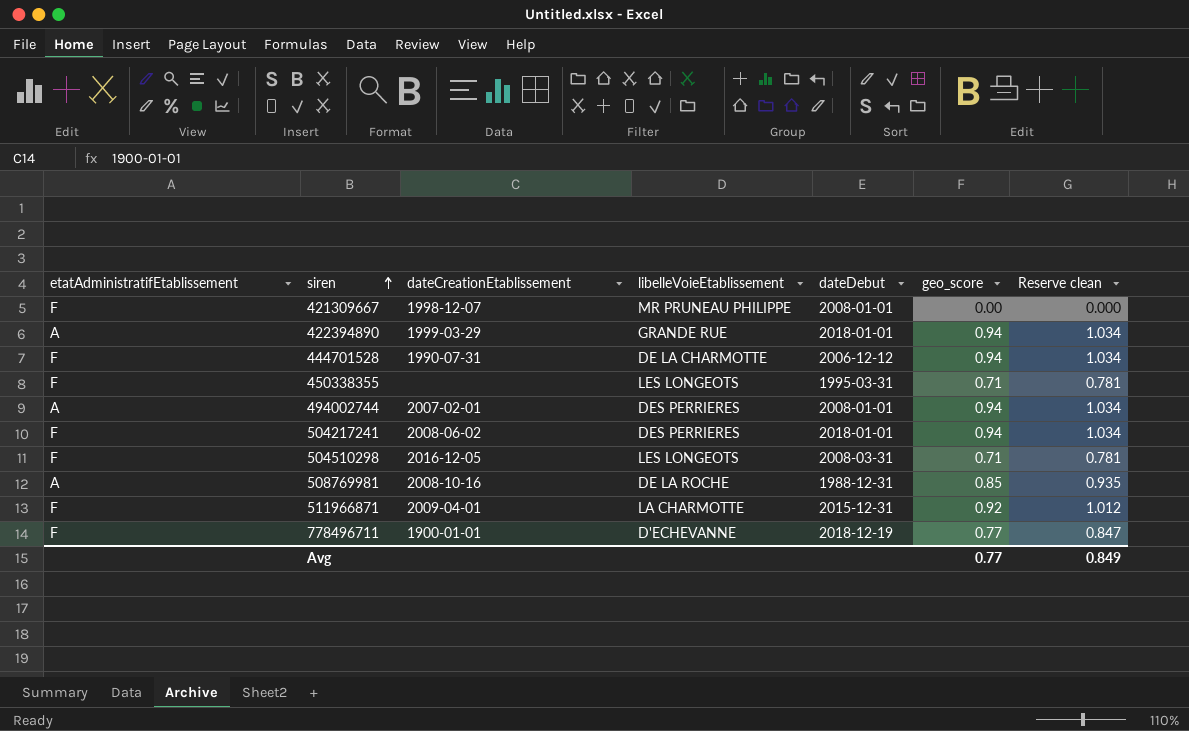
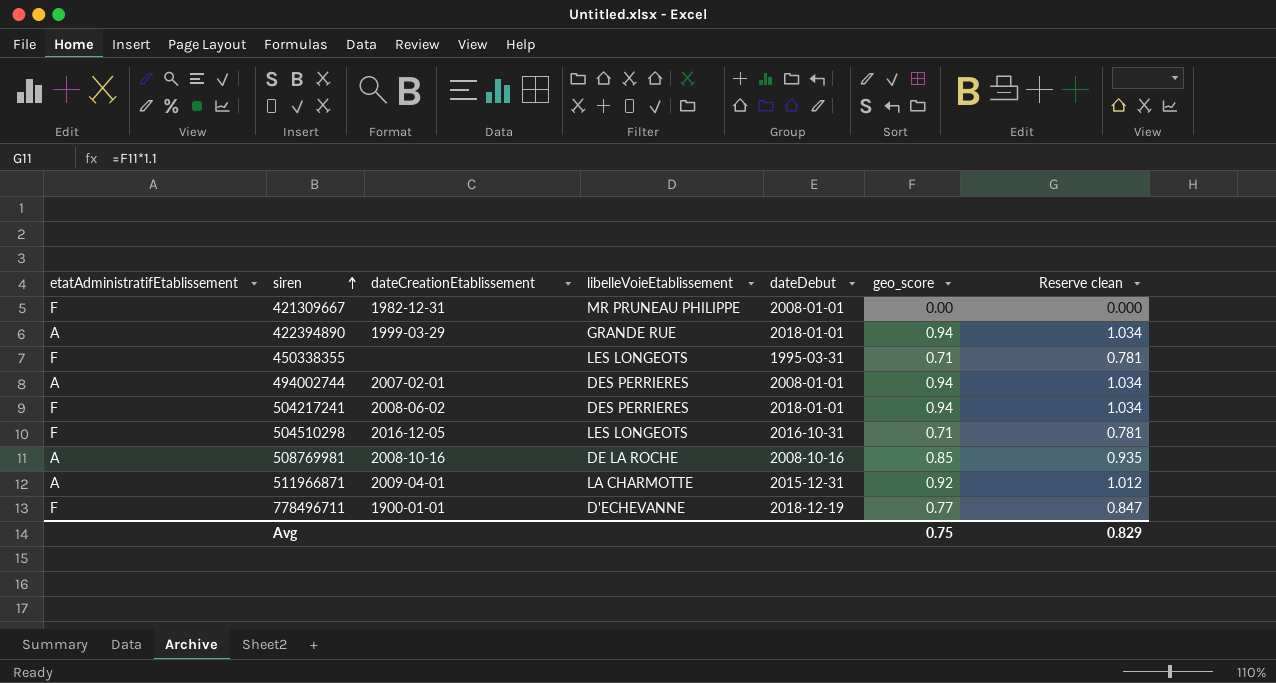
row 444701528: F | 1990-07-31 | DE LA CHARMOTTE | 2006-12-12 | 0.94 | 1.034 -> none
421309667 | dateCreationEtablissement: 1998-12-07 -> 1982-12-31
504510298 | dateDebut: 2008-03-31 -> 2016-10-31
508769981 | dateDebut: 1988-12-31 -> 2008-10-16
511966871 | etatAdministratifEtablissement: F -> A
Avg | geo_score: 0.77 -> 0.75
Avg | Reserve clean: 0.849 -> 0.829

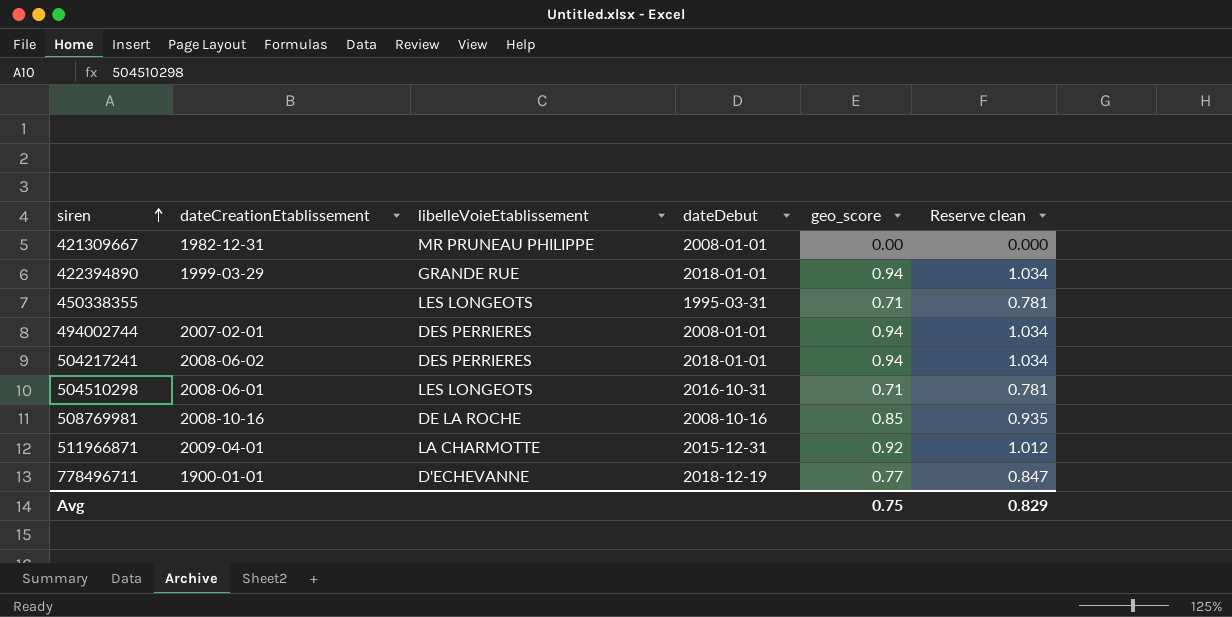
column etatAdministratifEtablissement | position: 1 -> none
504510298 | dateCreationEtablissement: 2016-12-05 -> 2008-06-01

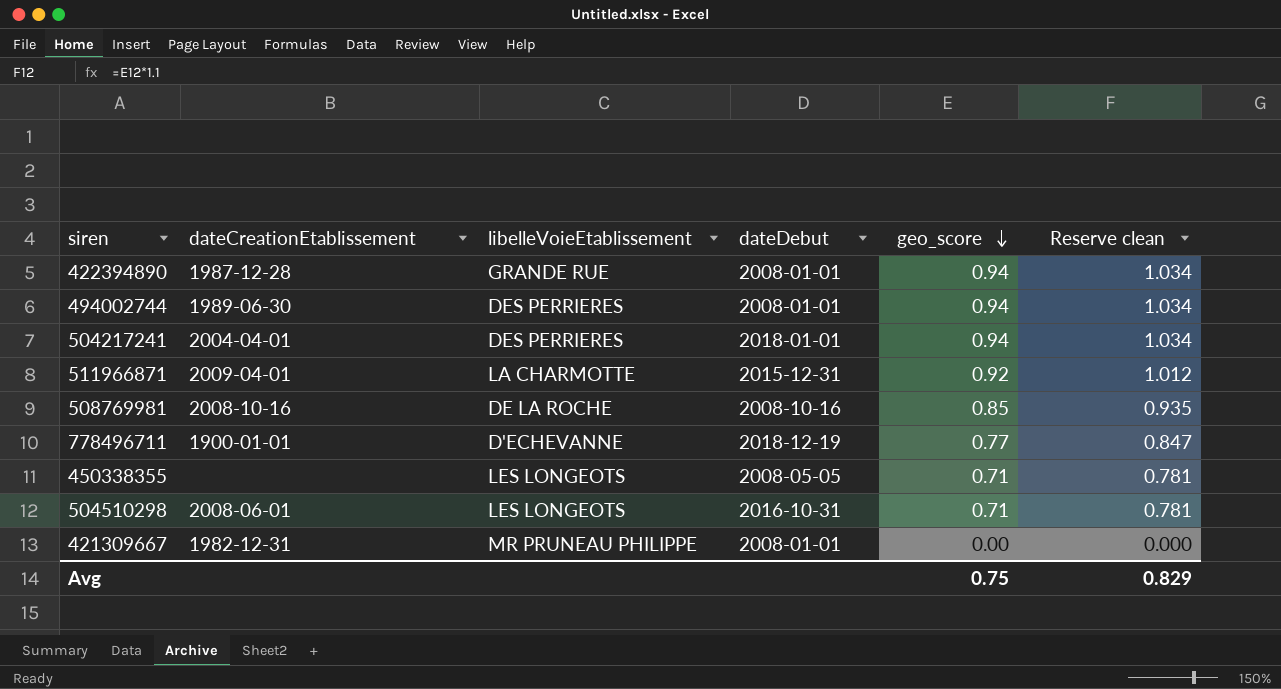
row order: siren ascending -> geo_score descending
422394890 | dateCreationEtablissement: 1999-03-29 -> 1987-12-28
422394890 | dateDebut: 2018-01-01 -> 2008-01-01
494002744 | dateCreationEtablissement: 2007-02-01 -> 1989-06-30
504217241 | dateCreationEtablissement: 2008-06-02 -> 2004-04-01
450338355 | dateDebut: 1995-03-31 -> 2008-05-05

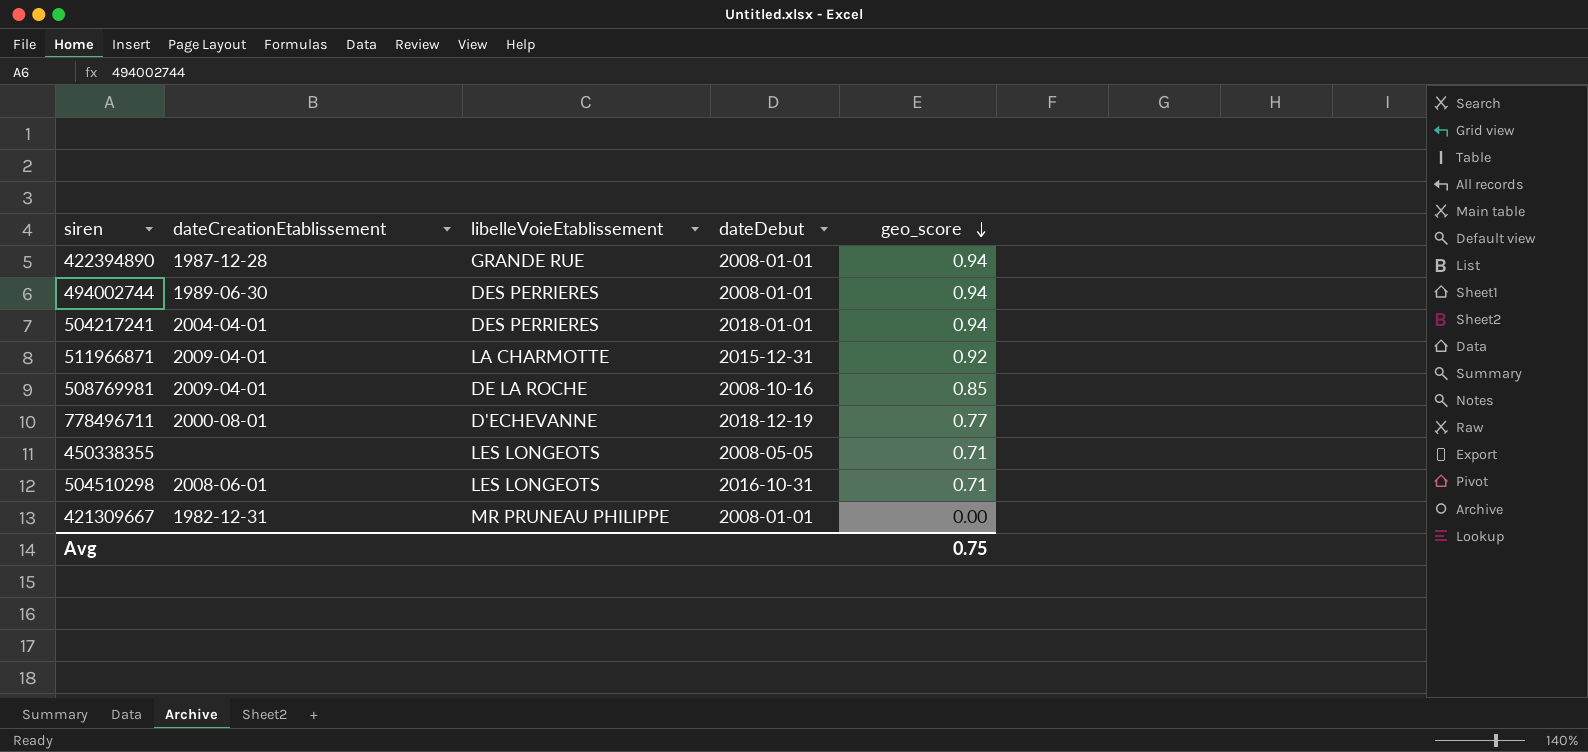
column Reserve clean | formula: [geo_score] * 1.1 -> none
508769981 | dateCreationEtablissement: 2008-10-16 -> 2009-04-01
778496711 | dateCreationEtablissement: 1900-01-01 -> 2000-08-01

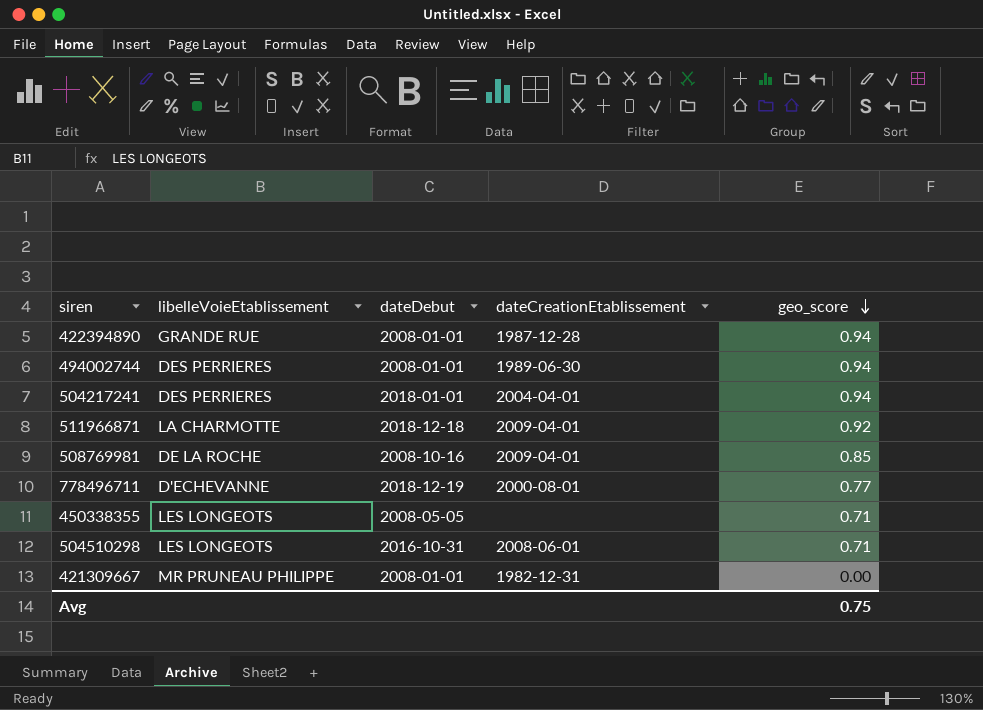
column dateCreationEtablissement | position: 2 -> 4
511966871 | dateDebut: 2015-12-31 -> 2018-12-18

